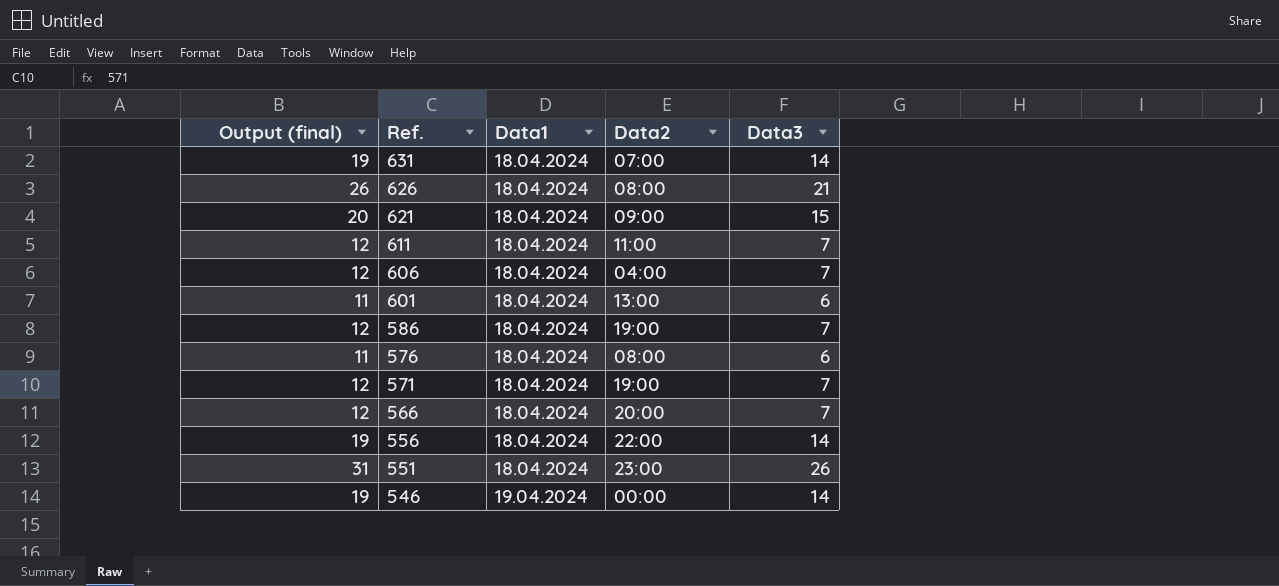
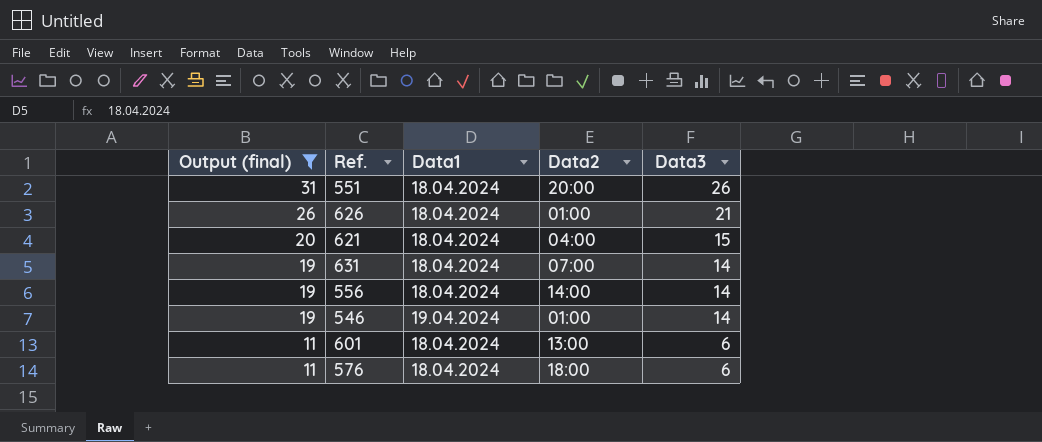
filter: none -> Output (final) != 12
row order: Ref. descending -> Output (final) descending
551 | Data2: 23:00 -> 20:00
626 | Data2: 08:00 -> 01:00
621 | Data2: 09:00 -> 04:00
556 | Data2: 22:00 -> 14:00
546 | Data2: 00:00 -> 01:00
576 | Data2: 08:00 -> 18:00

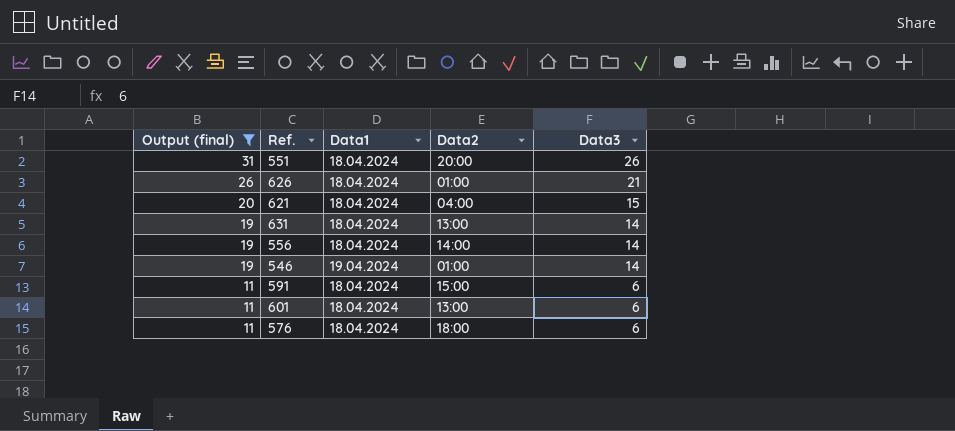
631 | Data2: 07:00 -> 13:00
row 591: none -> 11 | 18.04.2024 | 15:00 | 6

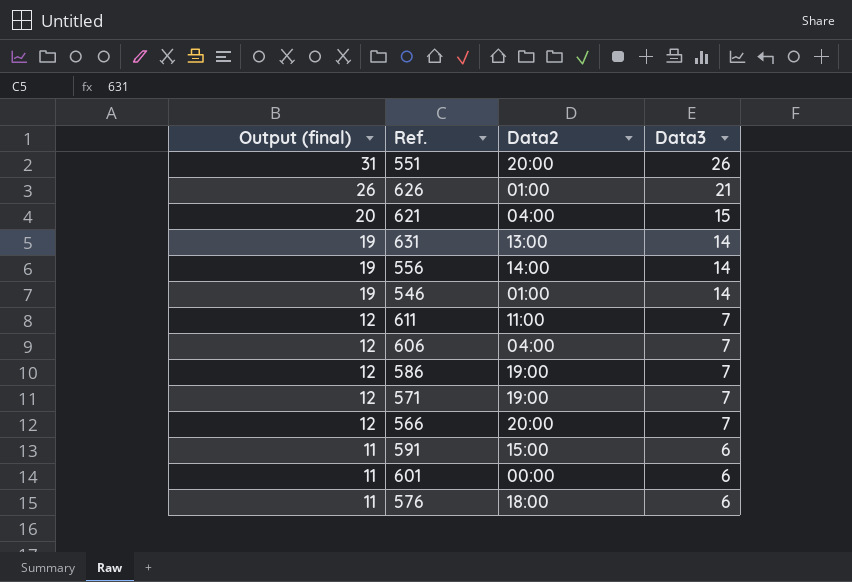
filter: Output (final) != 12 -> none
column Data1 | position: 3 -> none
601 | Data2: 13:00 -> 00:00

